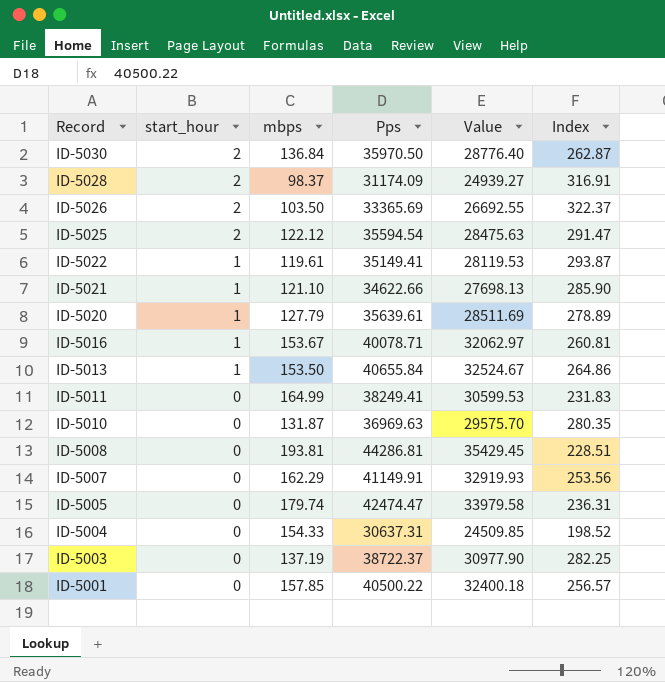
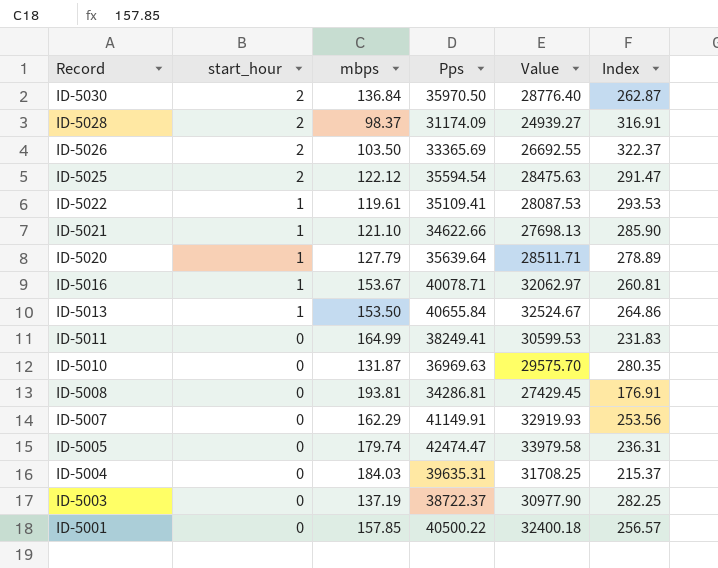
ID-5022 | Pps: 35149.41 -> 35109.41
ID-5022 | Value: 28119.53 -> 28087.53
ID-5022 | Index: 293.87 -> 293.53
ID-5020 | Pps: 35639.61 -> 35639.64
ID-5020 | Value: 28511.69 -> 28511.71
ID-5008 | Pps: 44286.81 -> 34286.81
ID-5008 | Value: 35429.45 -> 27429.45
ID-5008 | Index: 228.51 -> 176.91
ID-5004 | mbps: 154.33 -> 184.03
ID-5004 | Pps: 30637.31 -> 39635.31
ID-5004 | Value: 24509.85 -> 31708.25
ID-5004 | Index: 198.52 -> 215.37

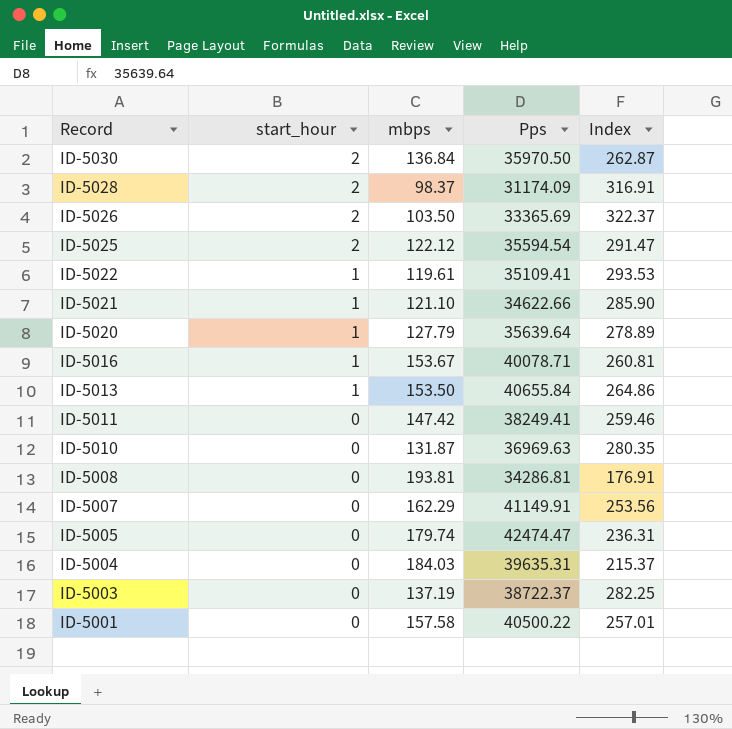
column Value | formula: [Pps] * 0.8 -> none
ID-5011 | mbps: 164.99 -> 147.42
ID-5011 | Index: 231.83 -> 259.46
ID-5001 | mbps: 157.85 -> 157.58
ID-5001 | Index: 256.57 -> 257.01

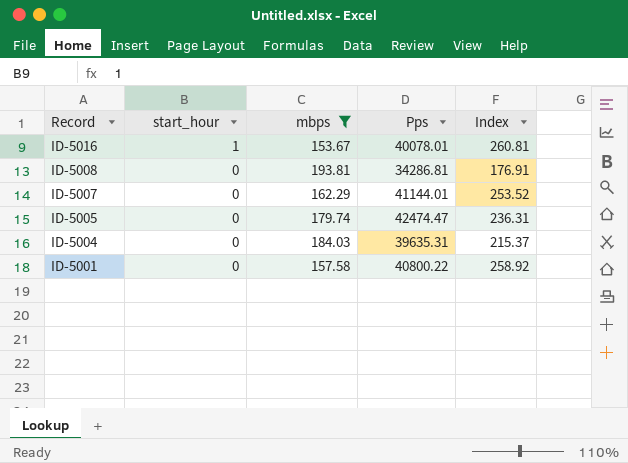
filter: none -> mbps >= 153.67
ID-5016 | Pps: 40078.71 -> 40078.01
ID-5007 | Pps: 41149.91 -> 41144.01
ID-5007 | Index: 253.56 -> 253.52
ID-5001 | Pps: 40500.22 -> 40800.22
ID-5001 | Index: 257.01 -> 258.92

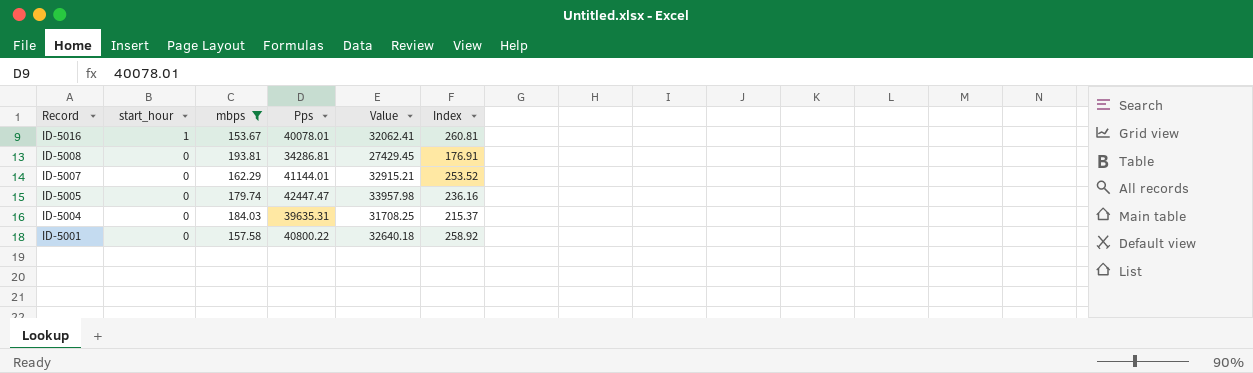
column Value | formula: none -> [Pps] * 0.8
ID-5005 | Pps: 42474.47 -> 42447.47
ID-5005 | Index: 236.31 -> 236.16

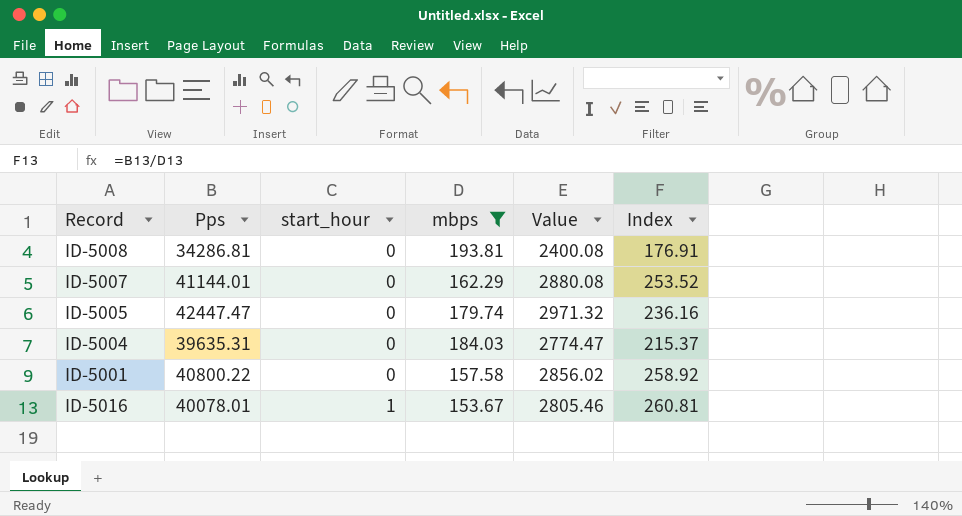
row order: Record descending -> start_hour ascending
column Pps | position: 4 -> 2
column Value | formula: [Pps] * 0.8 -> [Pps] * 0.07

